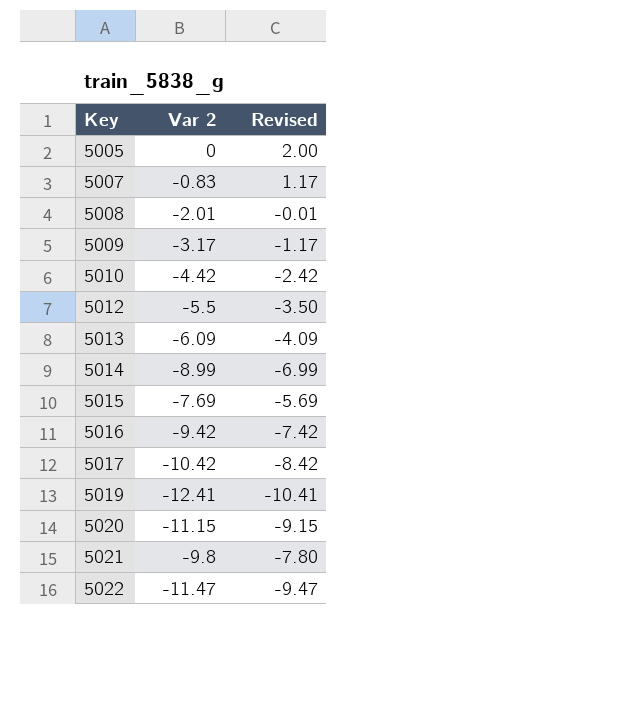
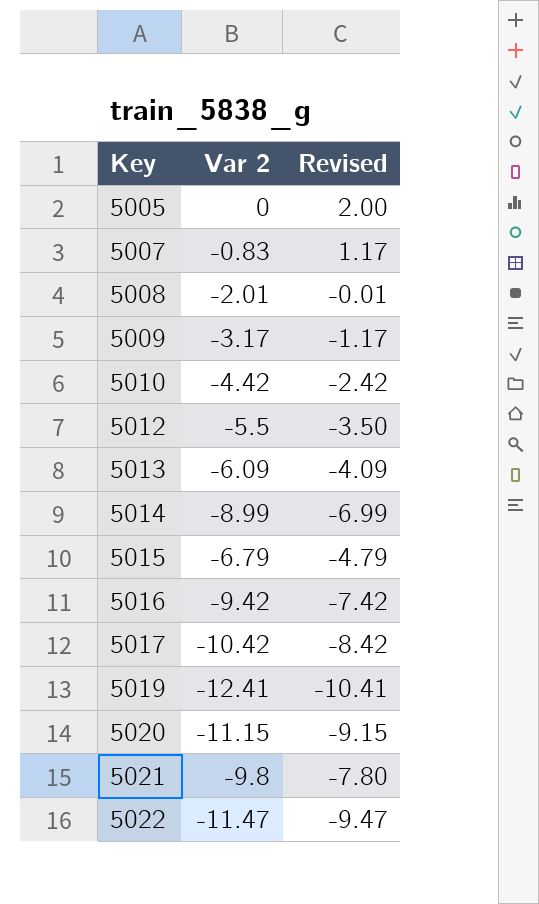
5015 | Var 2: -7.69 -> -6.79
5015 | Revised: -5.69 -> -4.79

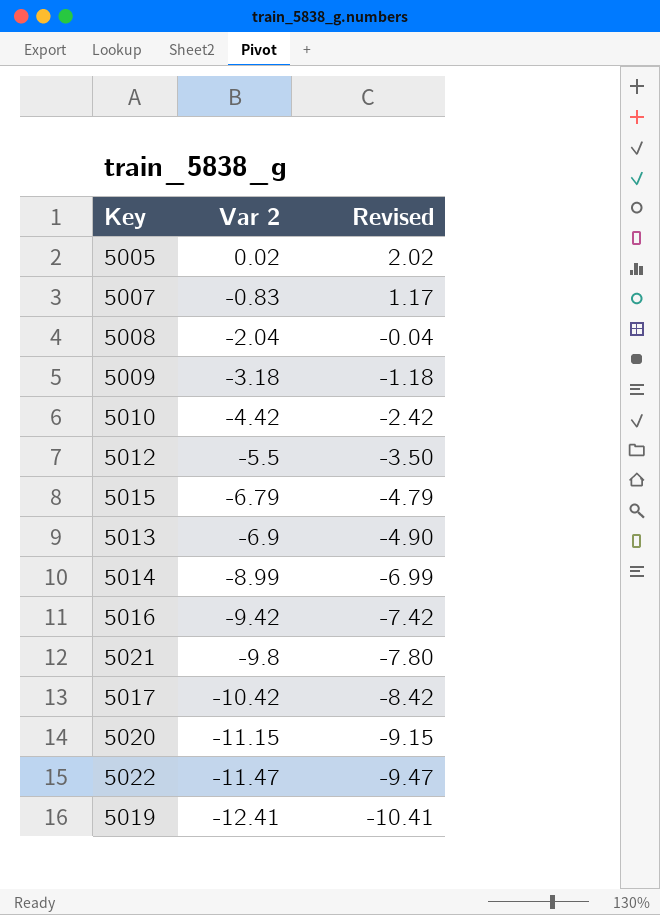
row order: Key ascending -> Var 2 descending
5005 | Var 2: 0 -> 0.02
5005 | Revised: 2.00 -> 2.02
5008 | Var 2: -2.01 -> -2.04
5008 | Revised: -0.01 -> -0.04
5009 | Var 2: -3.17 -> -3.18
5009 | Revised: -1.17 -> -1.18
5013 | Var 2: -6.09 -> -6.9
5013 | Revised: -4.09 -> -4.90

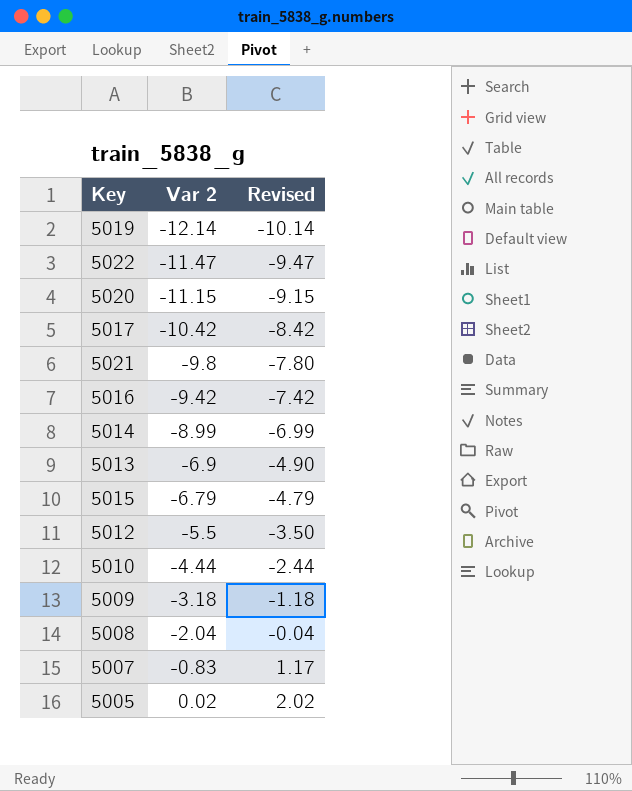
row order: Var 2 descending -> Var 2 ascending
5019 | Var 2: -12.41 -> -12.14
5019 | Revised: -10.41 -> -10.14
5010 | Var 2: -4.42 -> -4.44
5010 | Revised: -2.42 -> -2.44

